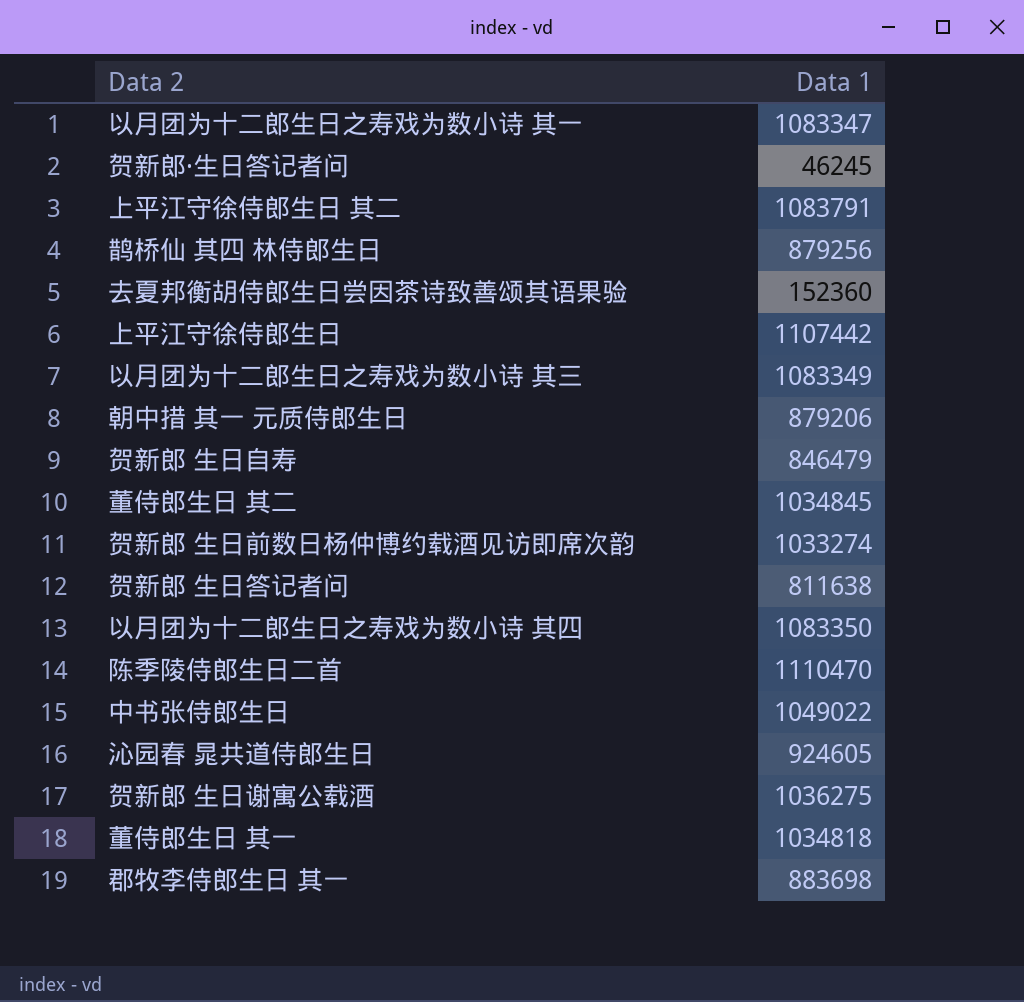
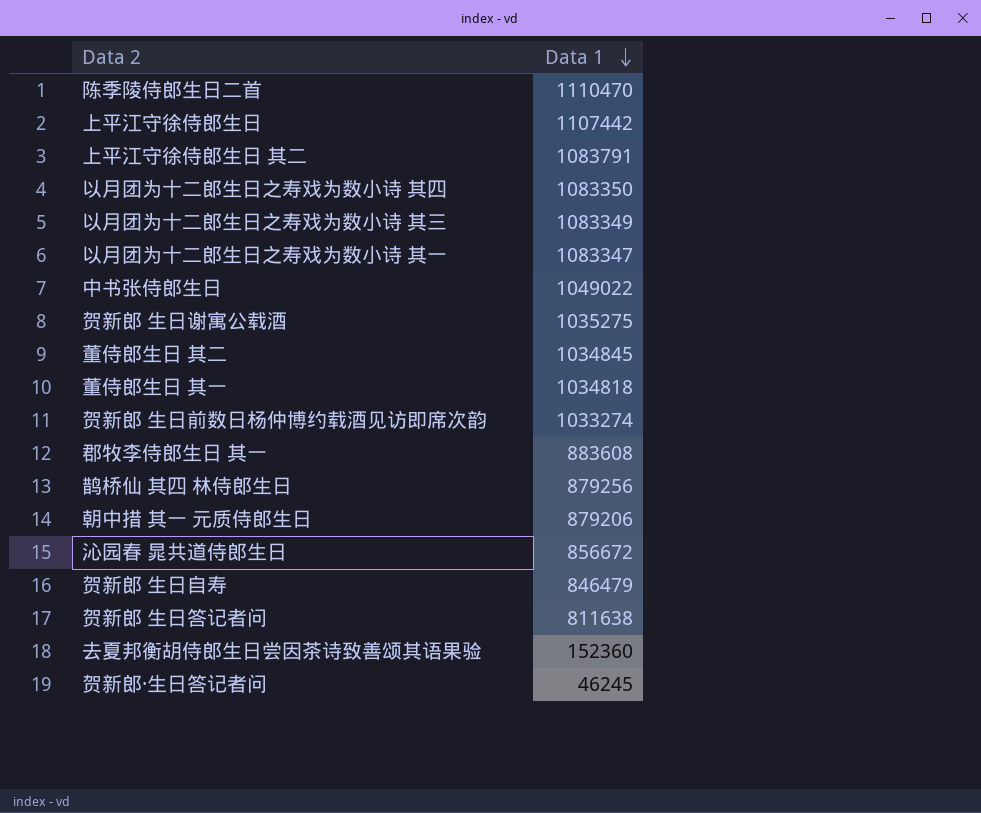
row order: none -> Data 1 descending
贺新郎 生日谢寓公载酒 | Data 1: 1036275 -> 1035275
郡牧李侍郎生日 其一 | Data 1: 883698 -> 883608
沁园春 晁共道侍郎生日 | Data 1: 924605 -> 856672

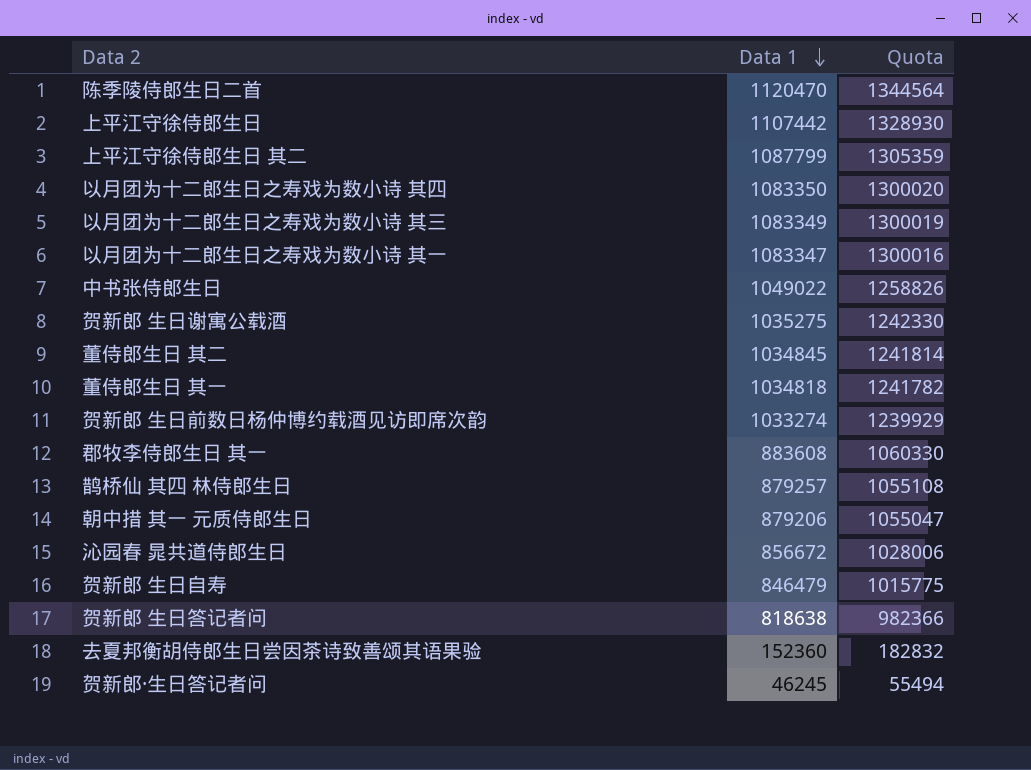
column Quota | formula: none -> [Data 1] * 1.2
陈季陵侍郎生日二首 | Data 1: 1110470 -> 1120470
上平江守徐侍郎生日 其二 | Data 1: 1083791 -> 1087799
鹊桥仙 其四 林侍郎生日 | Data 1: 879256 -> 879257
贺新郎 生日答记者问 | Data 1: 811638 -> 818638

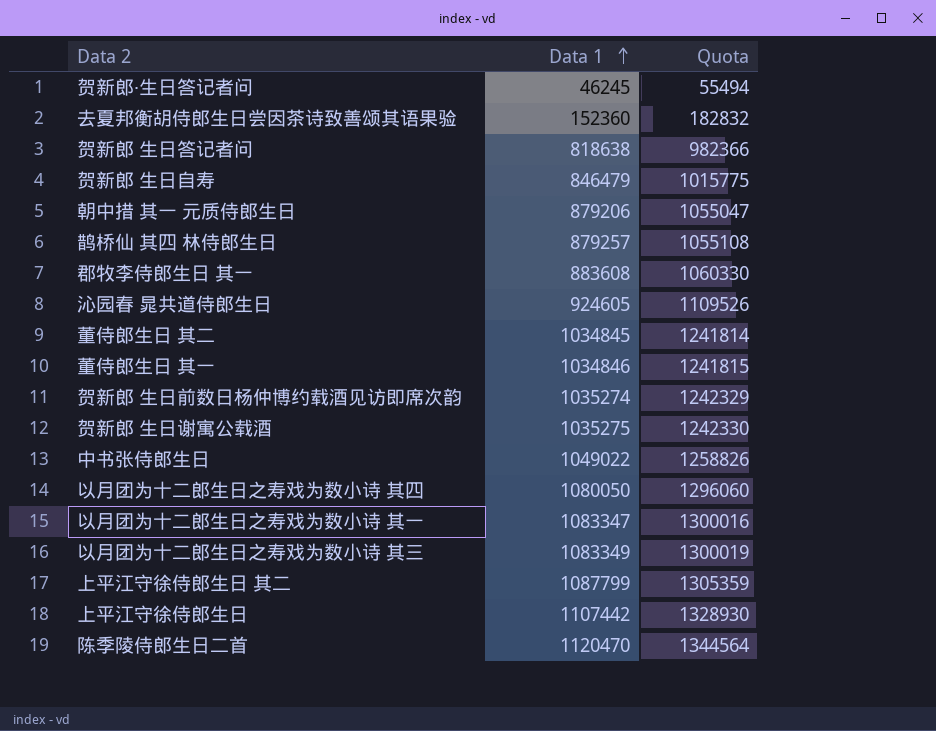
row order: Data 1 descending -> Data 1 ascending
沁园春 晁共道侍郎生日 | Data 1: 856672 -> 924605
沁园春 晁共道侍郎生日 | Quota: 1028006 -> 1109526
董侍郎生日 其一 | Data 1: 1034818 -> 1034846
董侍郎生日 其一 | Quota: 1241782 -> 1241815
贺新郎 生日前数日杨仲博约载酒见访即席次韵 | Data 1: 1033274 -> 1035274
贺新郎 生日前数日杨仲博约载酒见访即席次韵 | Quota: 1239929 -> 1242329
以月团为十二郎生日之寿戏为数小诗 其四 | Data 1: 1083350 -> 1080050
以月团为十二郎生日之寿戏为数小诗 其四 | Quota: 1300020 -> 1296060

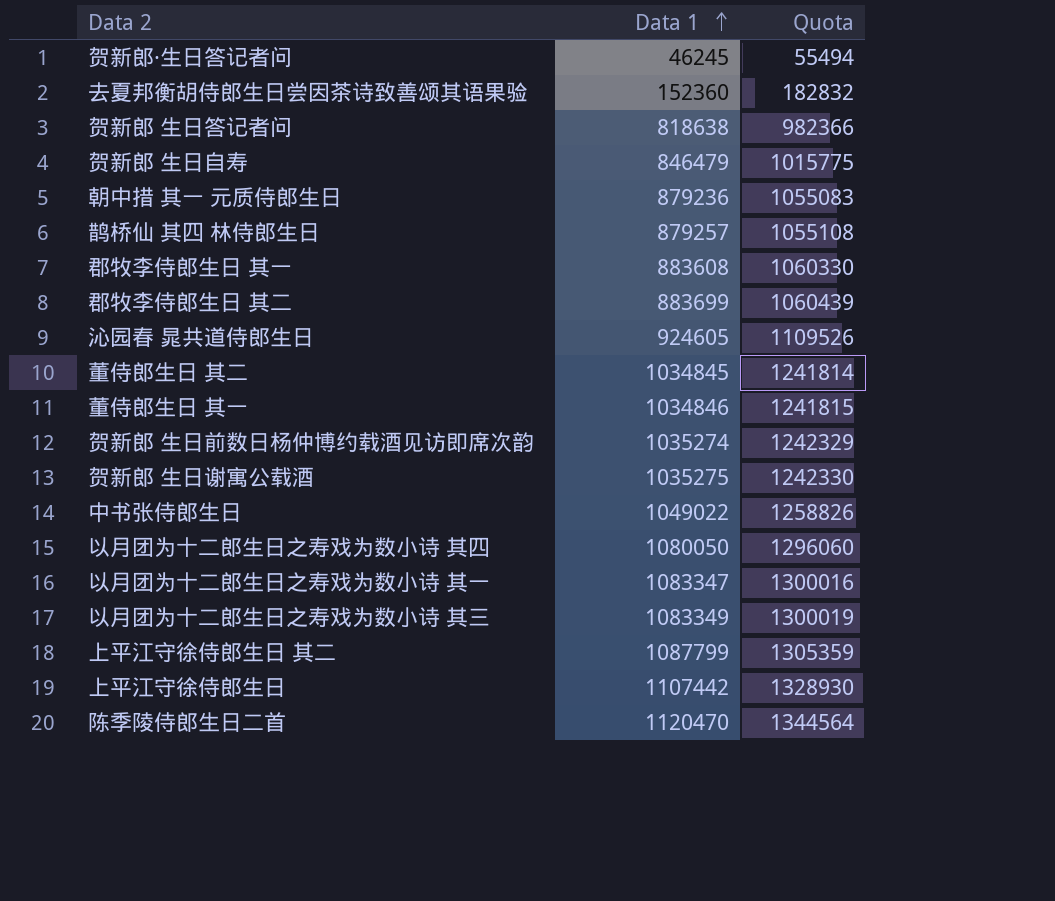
朝中措 其一 元质侍郎生日 | Data 1: 879206 -> 879236
朝中措 其一 元质侍郎生日 | Quota: 1055047 -> 1055083
row 郡牧李侍郎生日 其二: none -> 883699 | 1060439

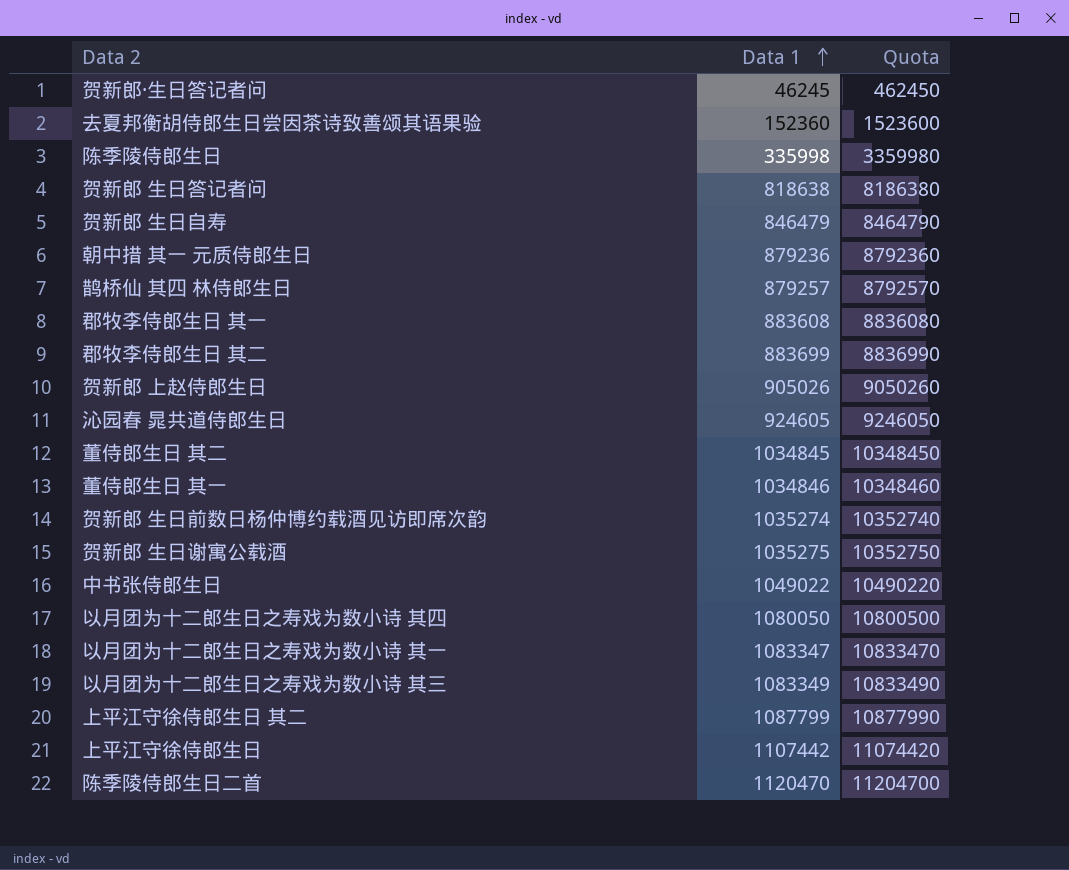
column Quota | formula: [Data 1] * 1.2 -> [Data 1] * 10
row 陈季陵侍郎生日: none -> 335998 | 3359980
row 贺新郎 上赵侍郎生日: none -> 905026 | 9050260

